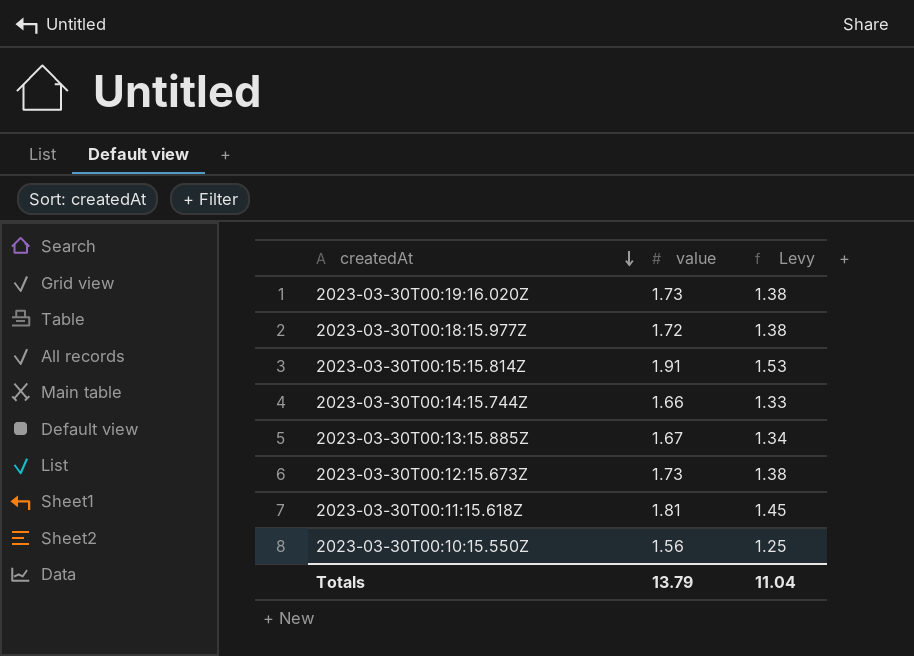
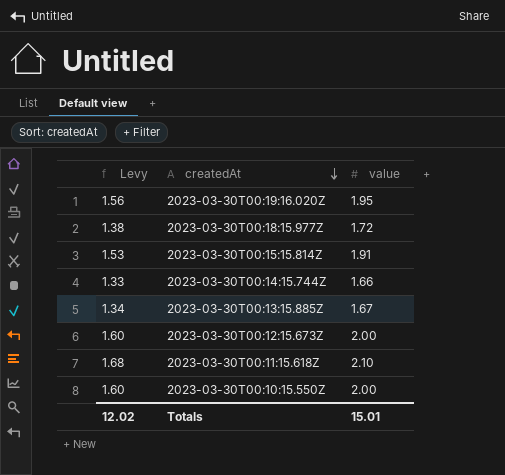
column Levy | position: 3 -> 1
2023-03-30T00:19:16.020Z | Levy: 1.38 -> 1.56
2023-03-30T00:19:16.020Z | value: 1.73 -> 1.95
2023-03-30T00:12:15.673Z | Levy: 1.38 -> 1.60
2023-03-30T00:12:15.673Z | value: 1.73 -> 2.00
2023-03-30T00:11:15.618Z | Levy: 1.45 -> 1.68
2023-03-30T00:11:15.618Z | value: 1.81 -> 2.10
2023-03-30T00:10:15.550Z | Levy: 1.25 -> 1.60
2023-03-30T00:10:15.550Z | value: 1.56 -> 2.00
Totals | Levy: 11.04 -> 12.02
Totals | value: 13.79 -> 15.01

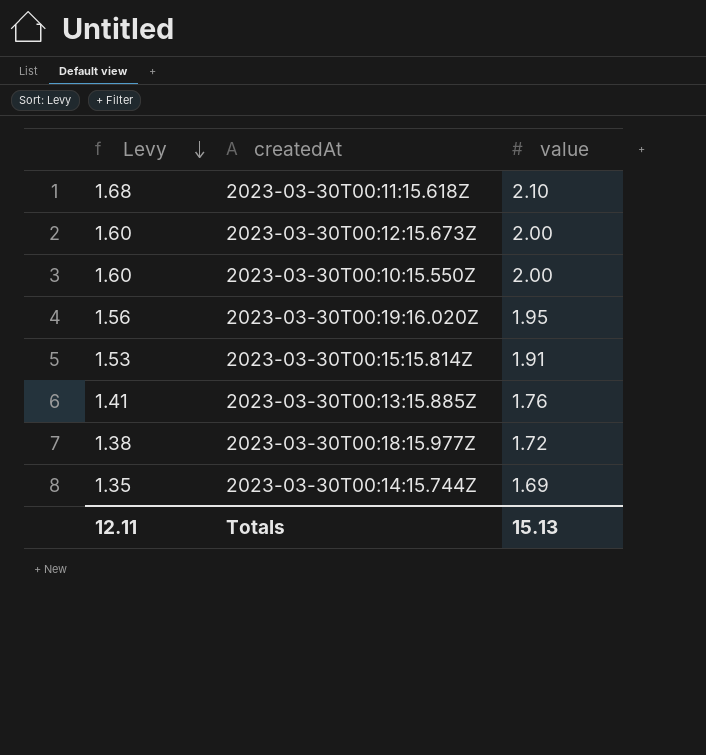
row order: createdAt descending -> Levy descending
2023-03-30T00:13:15.885Z | Levy: 1.34 -> 1.41
2023-03-30T00:13:15.885Z | value: 1.67 -> 1.76
2023-03-30T00:14:15.744Z | Levy: 1.33 -> 1.35
2023-03-30T00:14:15.744Z | value: 1.66 -> 1.69
Totals | Levy: 12.02 -> 12.11
Totals | value: 15.01 -> 15.13

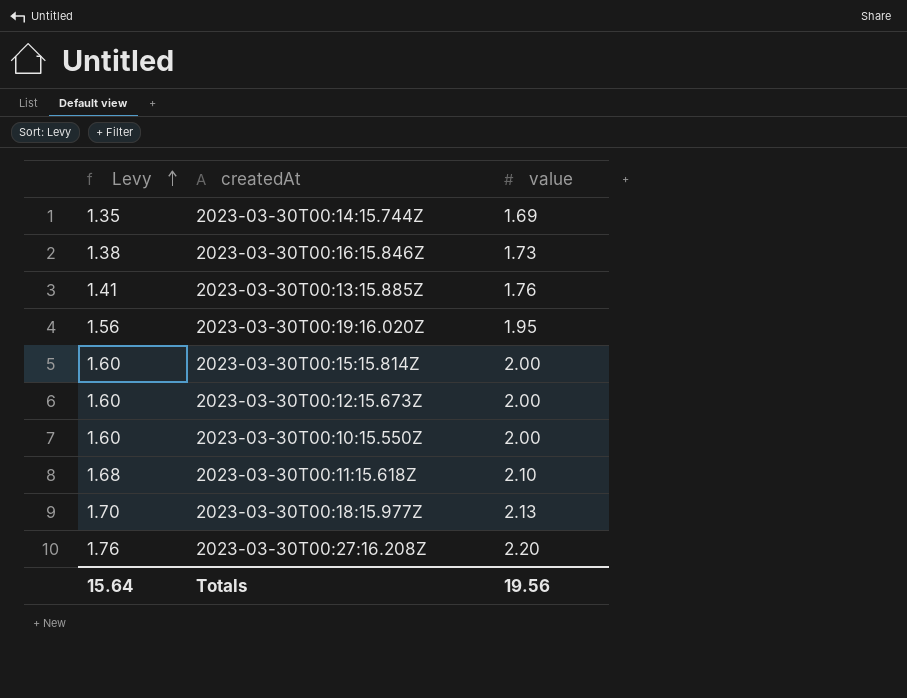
row order: Levy descending -> Levy ascending
row 2023-03-30T00:16:15.846Z: none -> 1.38 | 1.73
2023-03-30T00:15:15.814Z | Levy: 1.53 -> 1.60
2023-03-30T00:15:15.814Z | value: 1.91 -> 2.00
2023-03-30T00:18:15.977Z | Levy: 1.38 -> 1.70
2023-03-30T00:18:15.977Z | value: 1.72 -> 2.13
row 2023-03-30T00:27:16.208Z: none -> 1.76 | 2.20
Totals | Levy: 12.11 -> 15.64
Totals | value: 15.13 -> 19.56

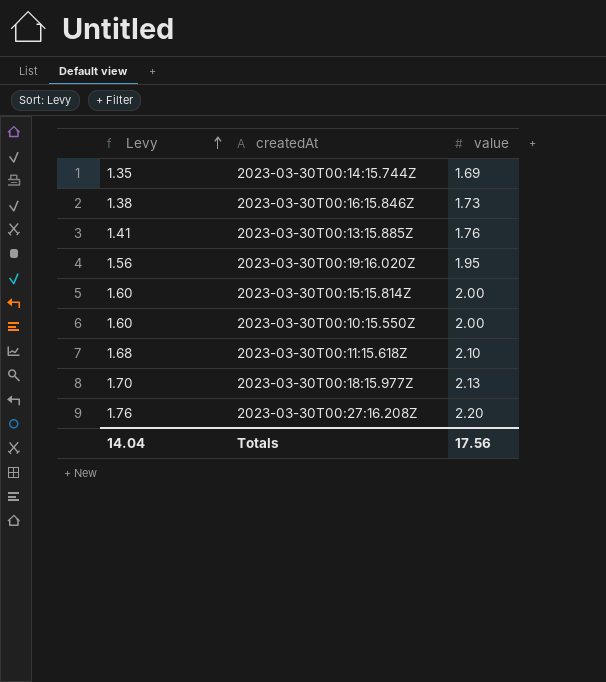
row 2023-03-30T00:12:15.673Z: 1.60 | 2.00 -> none
Totals | Levy: 15.64 -> 14.04
Totals | value: 19.56 -> 17.56

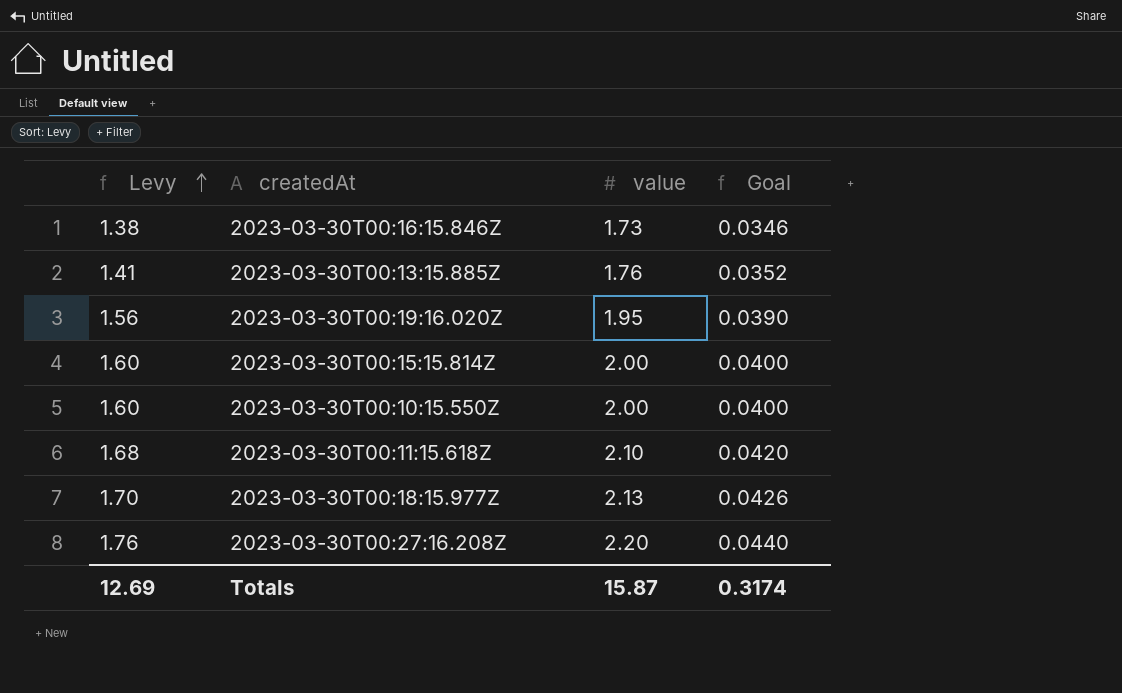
column Goal | formula: none -> [value] * 0.02
row 2023-03-30T00:14:15.744Z: 1.35 | 1.69 -> none
Totals | Levy: 14.04 -> 12.69
Totals | value: 17.56 -> 15.87

